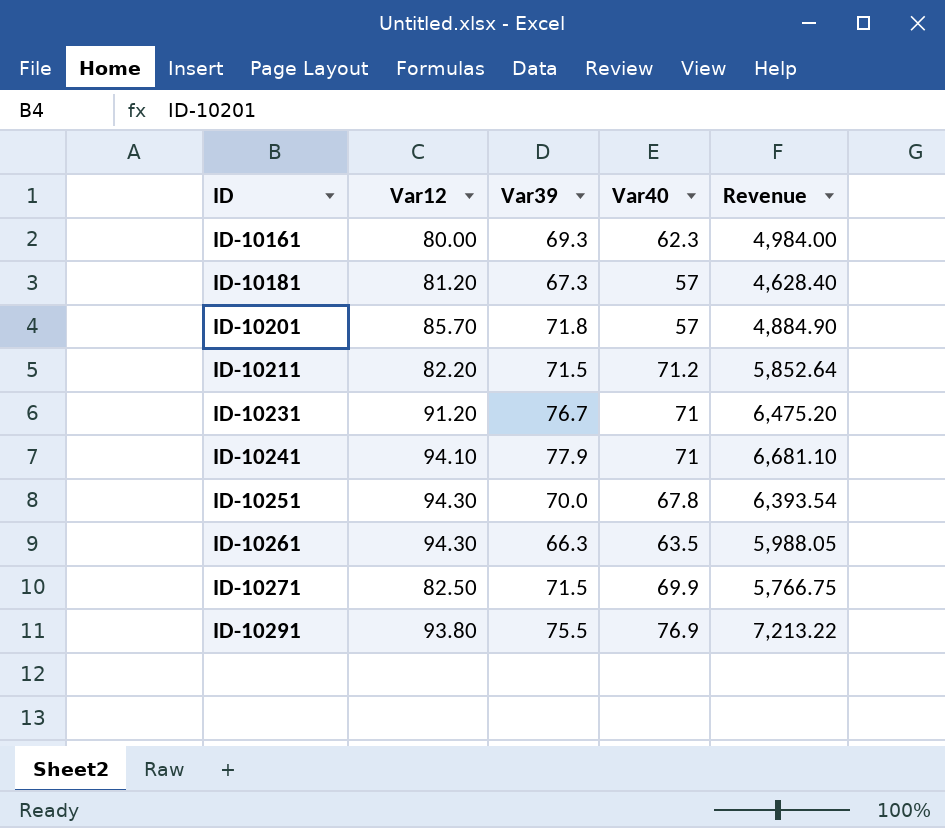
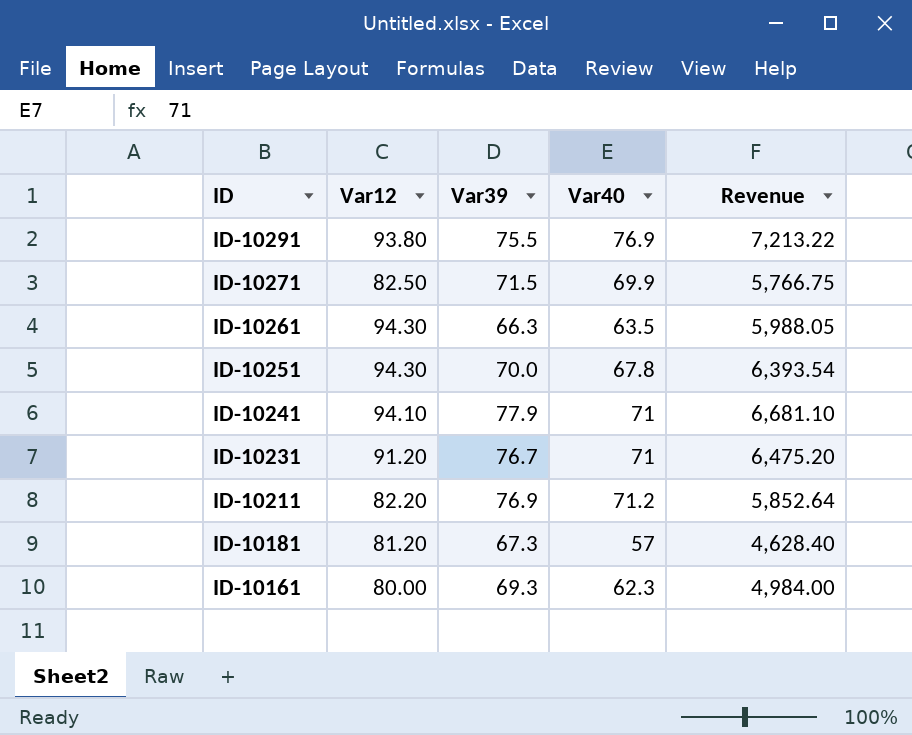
row order: ID ascending -> ID descending
row ID-10201: 85.70 | 71.8 | 57 | 4,884.90 -> none
ID-10211 | Var39: 71.5 -> 76.9

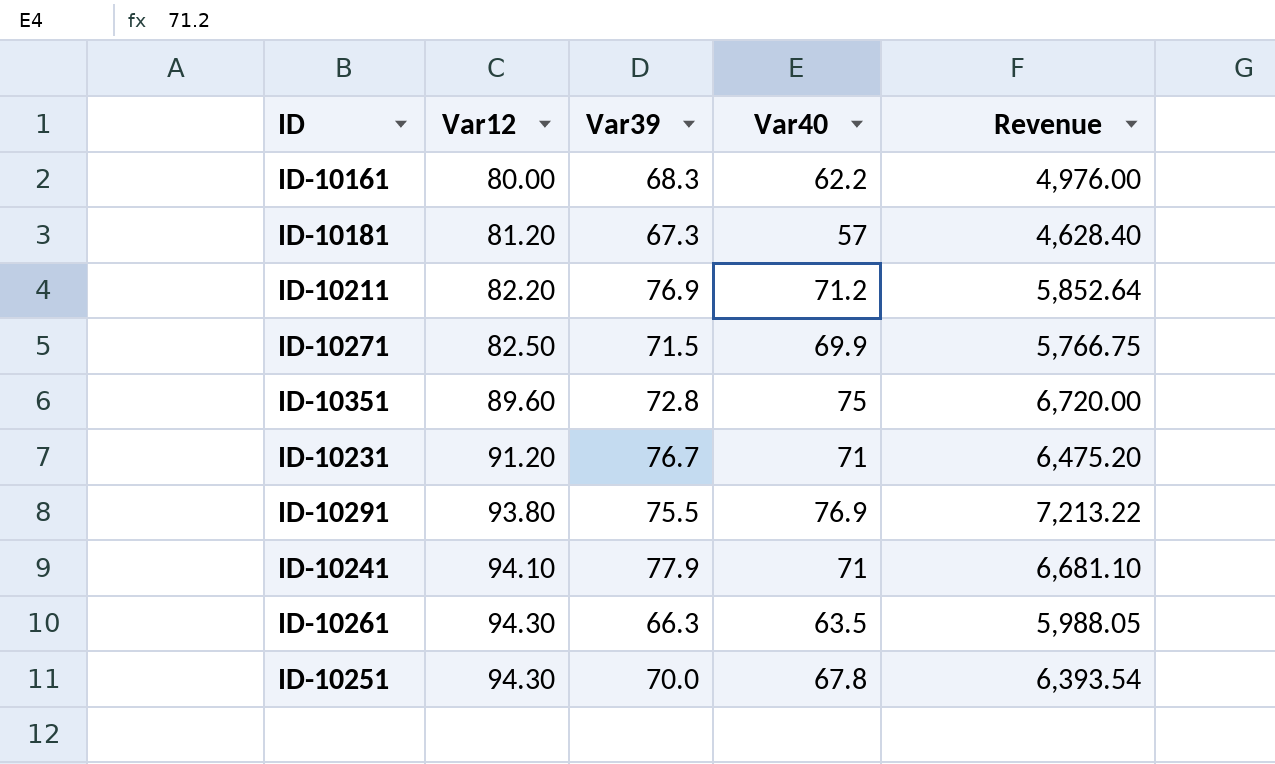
row order: ID descending -> Var12 ascending
ID-10161 | Var39: 69.3 -> 68.3
ID-10161 | Var40: 62.3 -> 62.2
ID-10161 | Revenue: 4,984.00 -> 4,976.00
row ID-10351: none -> 89.60 | 72.8 | 75 | 6,720.00

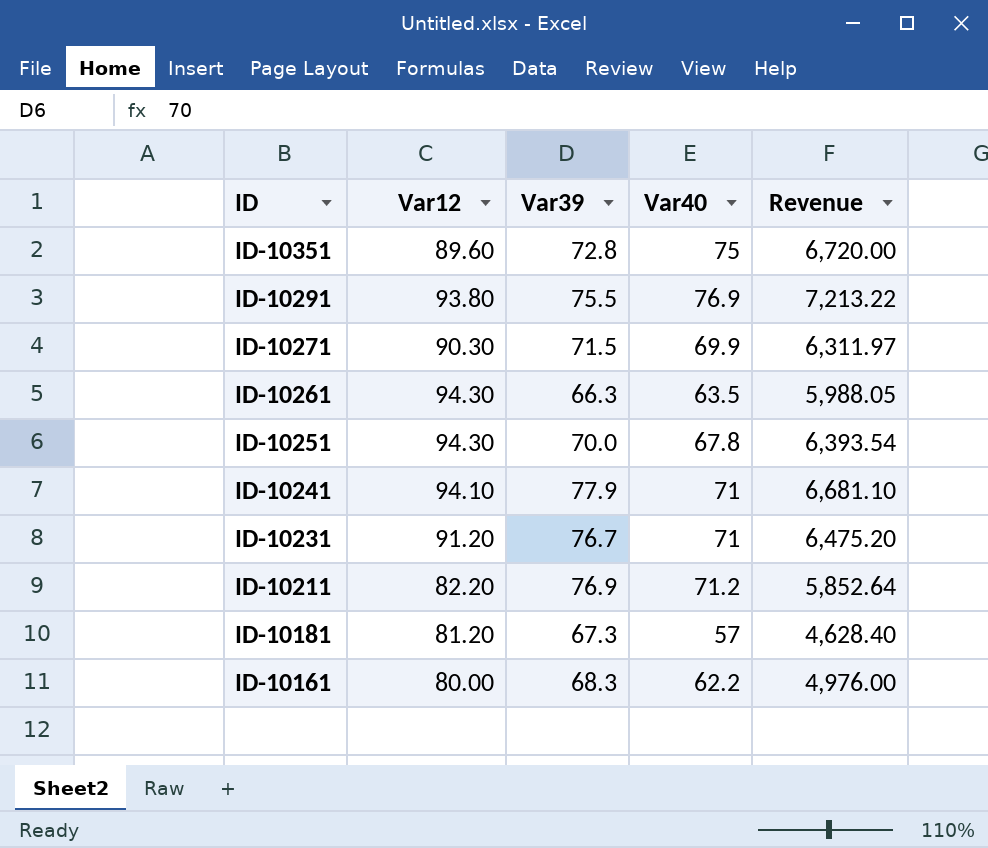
row order: Var12 ascending -> ID descending
ID-10271 | Var12: 82.50 -> 90.30
ID-10271 | Revenue: 5,766.75 -> 6,311.97

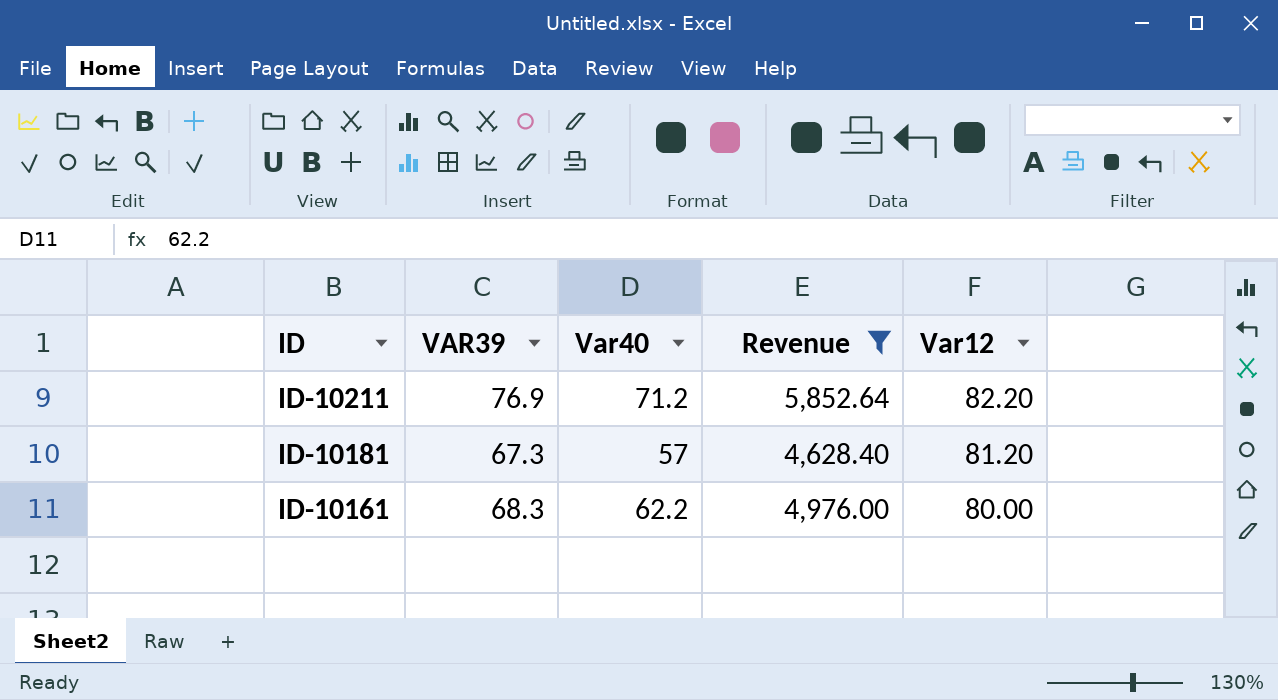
filter: none -> Revenue <= 5,852.64
column name: Var39 -> VAR39
column Var12 | position: 2 -> 5

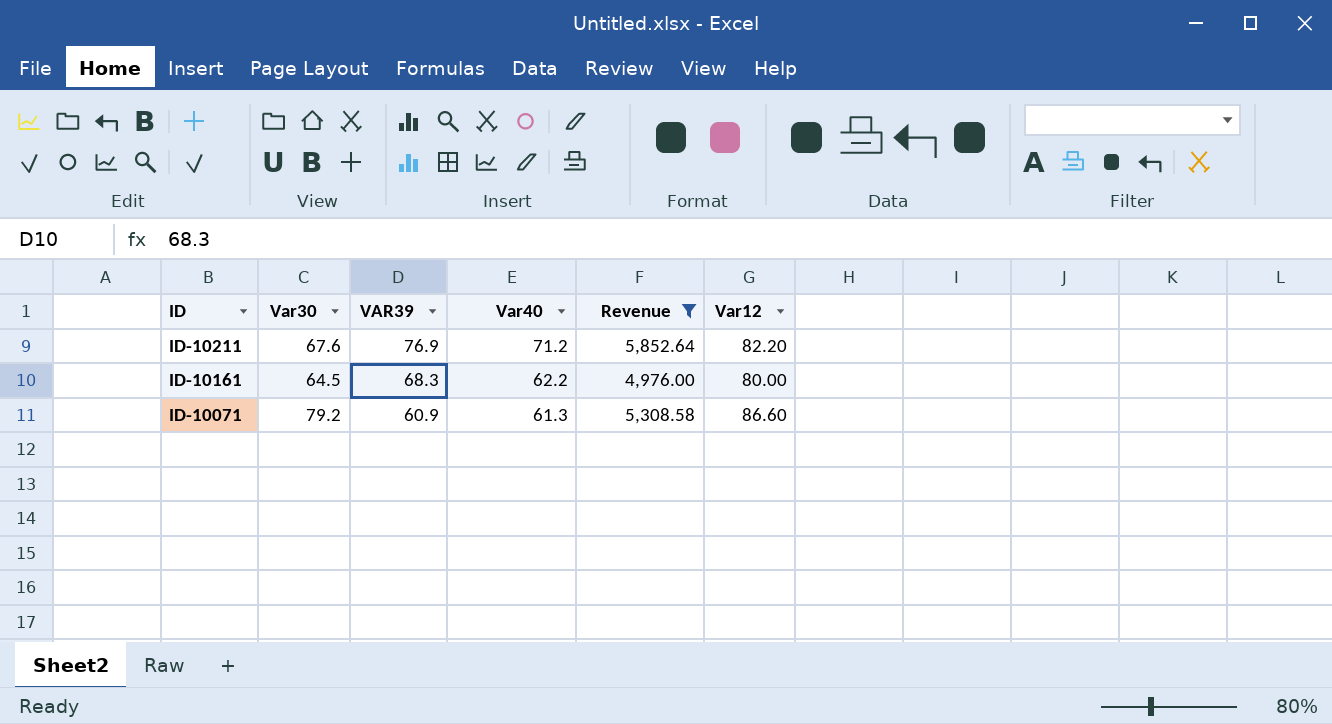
column Var30 | position: none -> 2
row ID-10181: 67.3 | 57 | 4,628.40 | 81.20 -> none
row ID-10071: none -> 79.2 | 60.9 | 61.3 | 5,308.58 | 86.60

